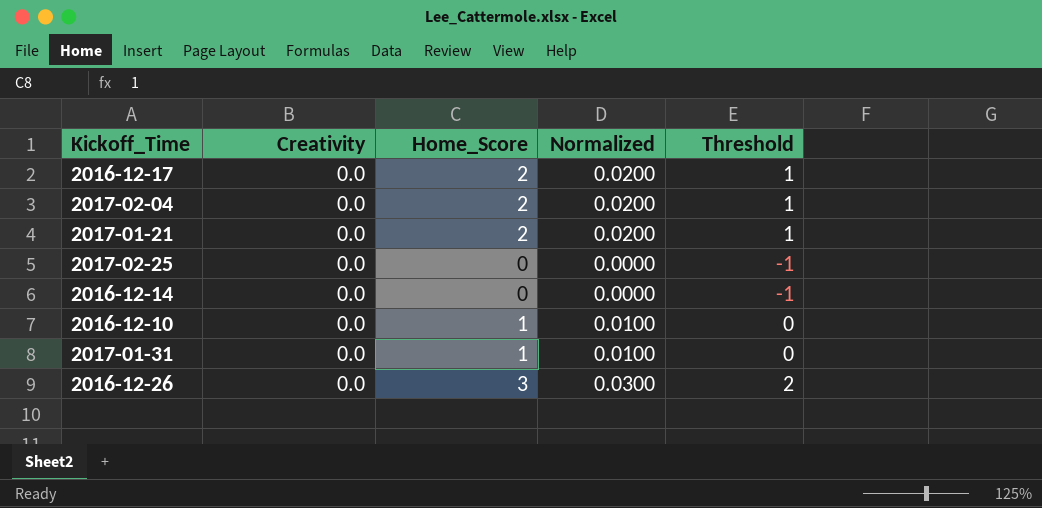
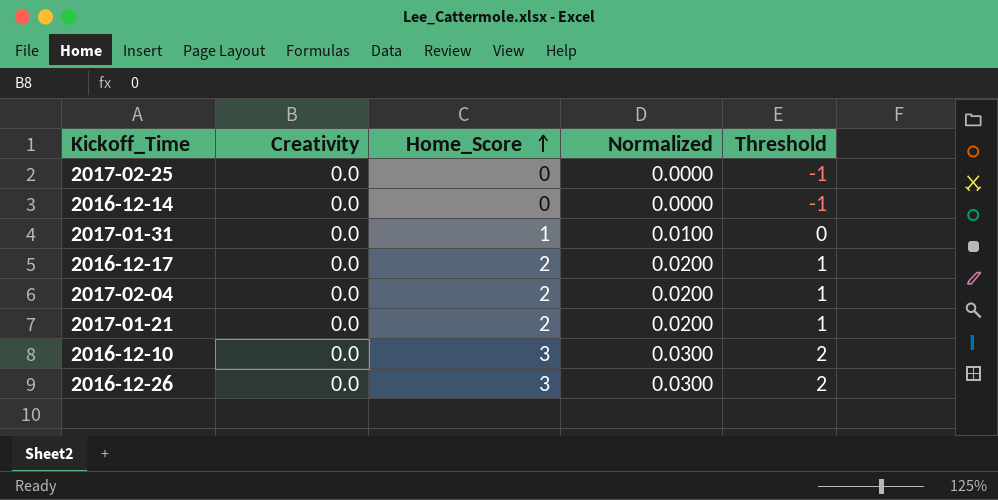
row order: none -> Home_Score ascending
2016-12-10 | Home_Score: 1 -> 3
2016-12-10 | Normalized: 0.0100 -> 0.0300
2016-12-10 | Threshold: 0 -> 2

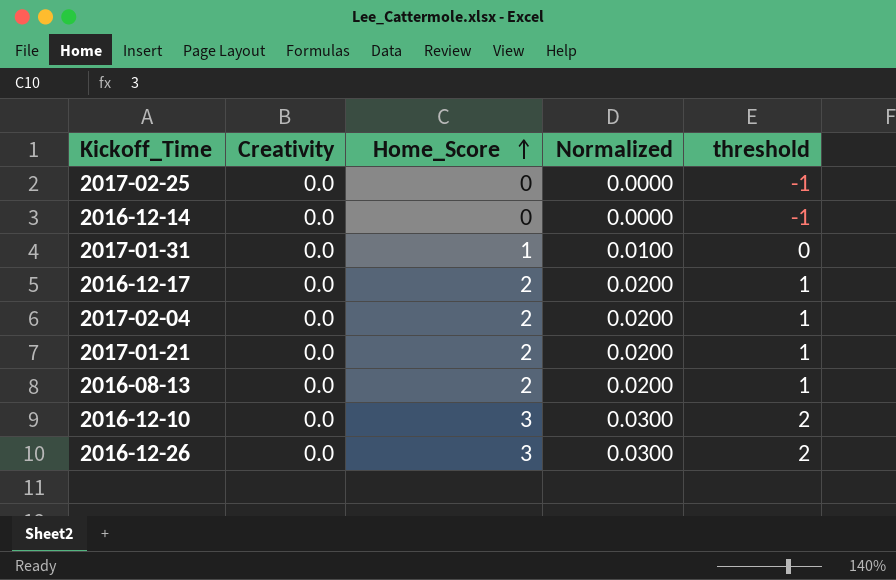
column name: Threshold -> threshold
row 2016-08-13: none -> 0.0 | 2 | 0.0200 | 1

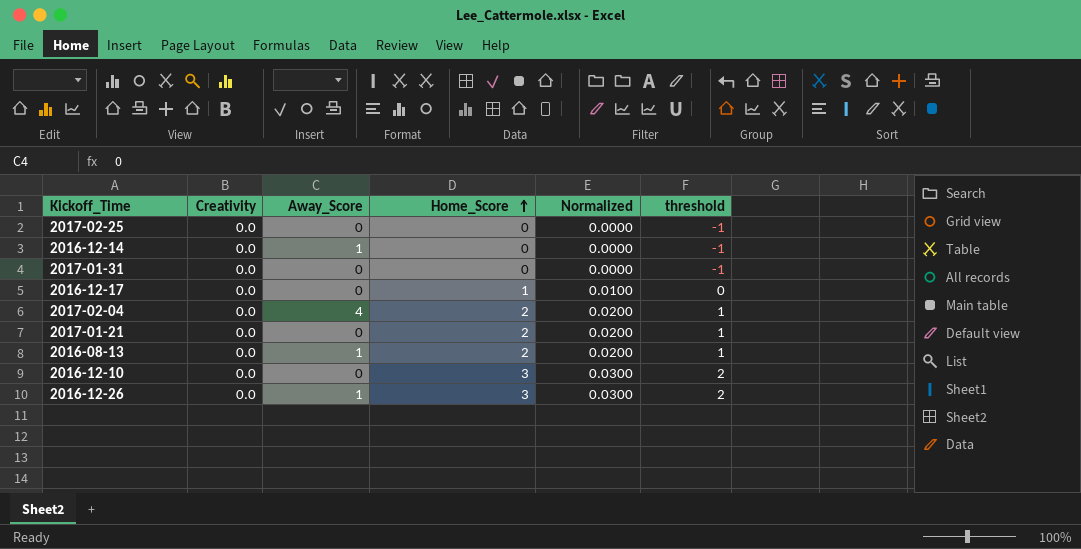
column Away_Score | position: none -> 3
2017-01-31 | Home_Score: 1 -> 0
2017-01-31 | Normalized: 0.0100 -> 0.0000
2017-01-31 | threshold: 0 -> -1
2016-12-17 | Home_Score: 2 -> 1
2016-12-17 | Normalized: 0.0200 -> 0.0100
2016-12-17 | threshold: 1 -> 0

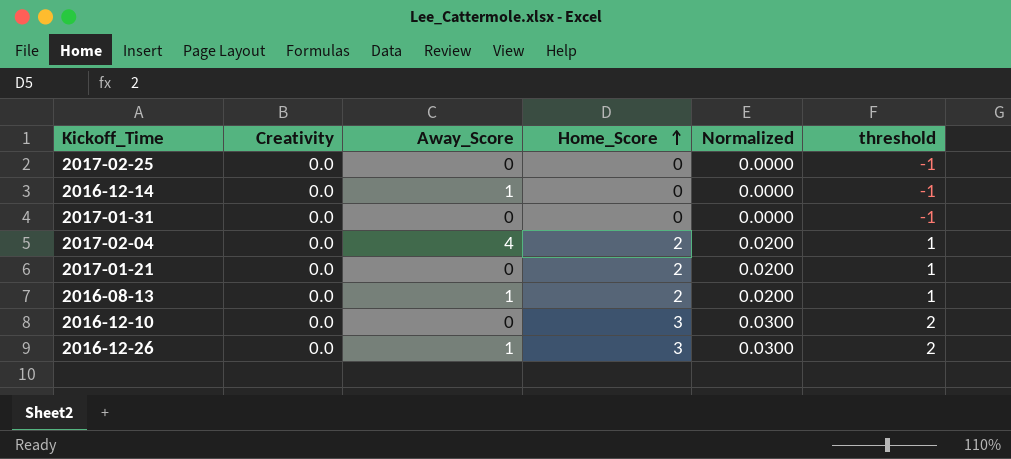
row 2016-12-17: 0.0 | 0 | 1 | 0.0100 | 0 -> none

